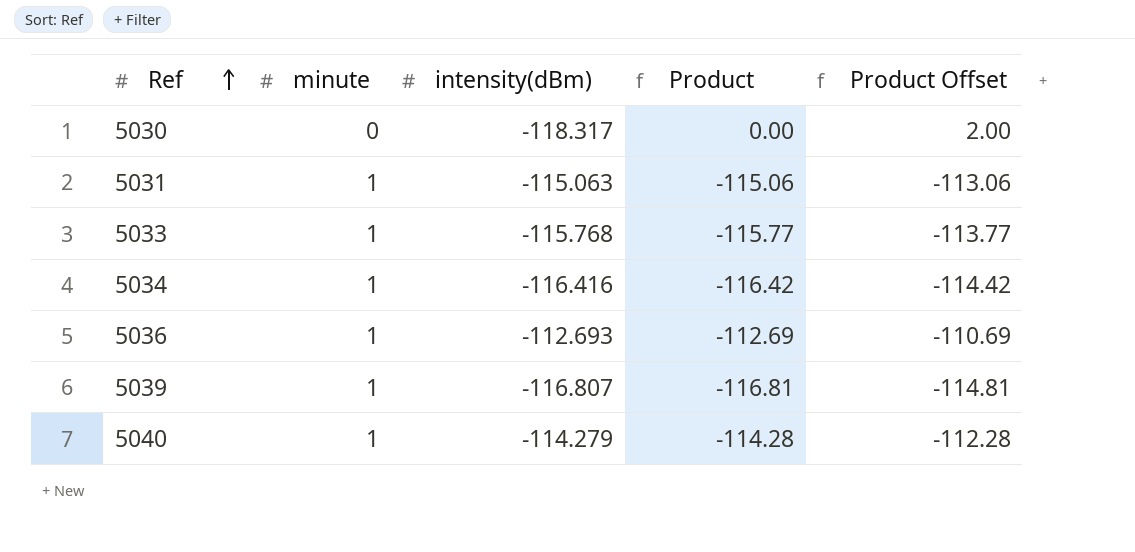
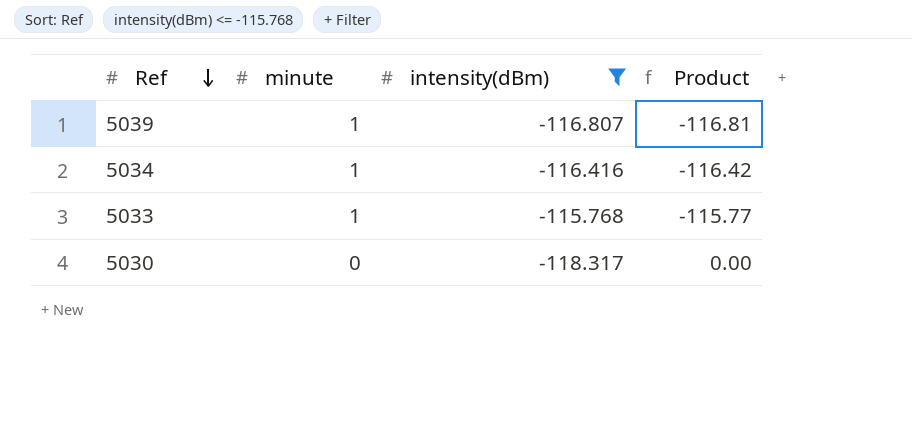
filter: none -> intensity(dBm) <= -115.768
row order: Ref ascending -> Ref descending
column Product Offset | formula: [Product] + 2 -> none

